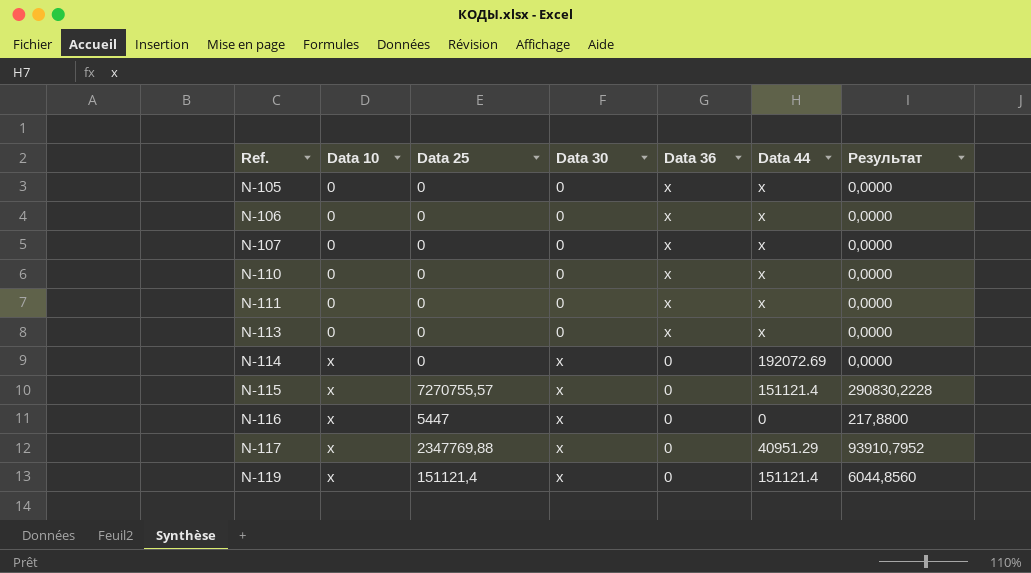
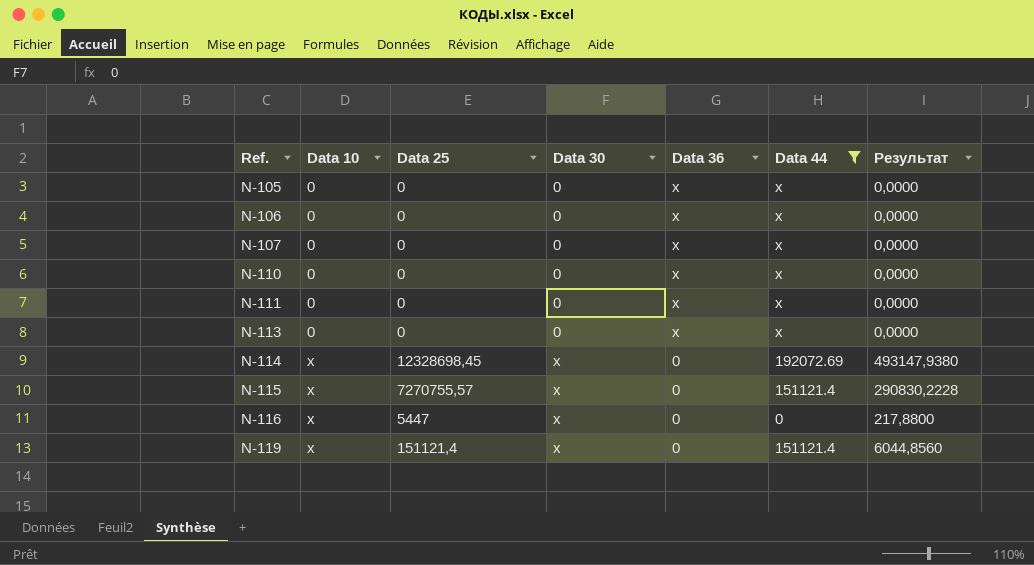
filter: none -> Data 44 != 40951.29
N-114 | Data 25: 0 -> 12328698,45
N-114 | Результат: 0,0000 -> 493147,9380

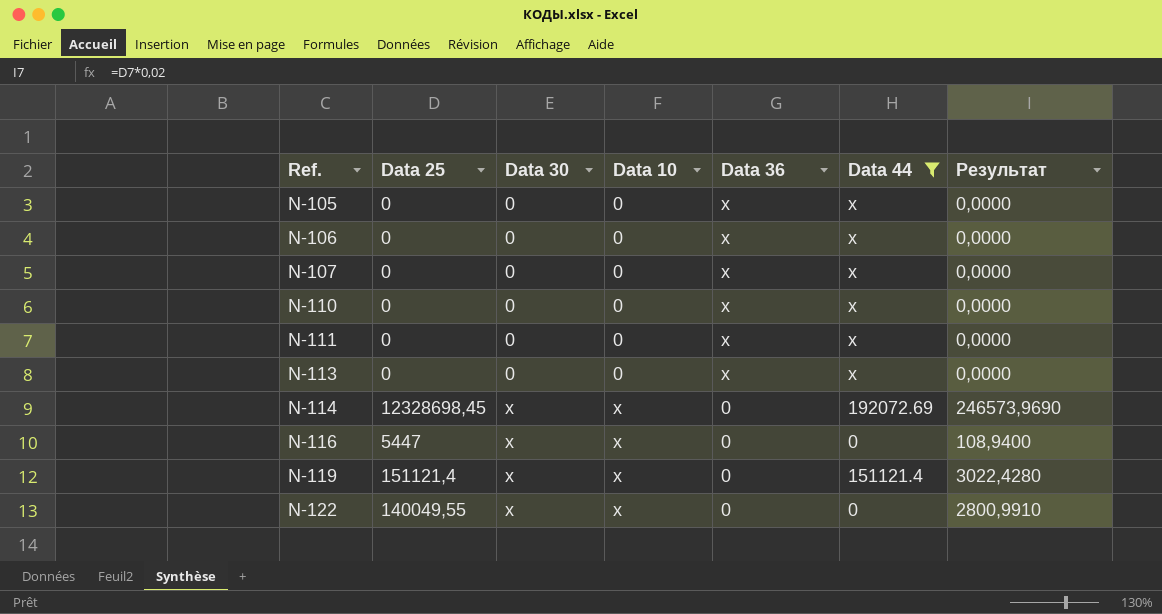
column Data 10 | position: 2 -> 4
column Результат | formula: [Data 25] * 0,04 -> [Data 25] * 0,02
row N-115: х | 7270755,57 | х | 0 | 151121.4 | 290830,2228 -> none
row N-122: none -> 140049,55 | х | х | 0 | 0 | 2800,9910

